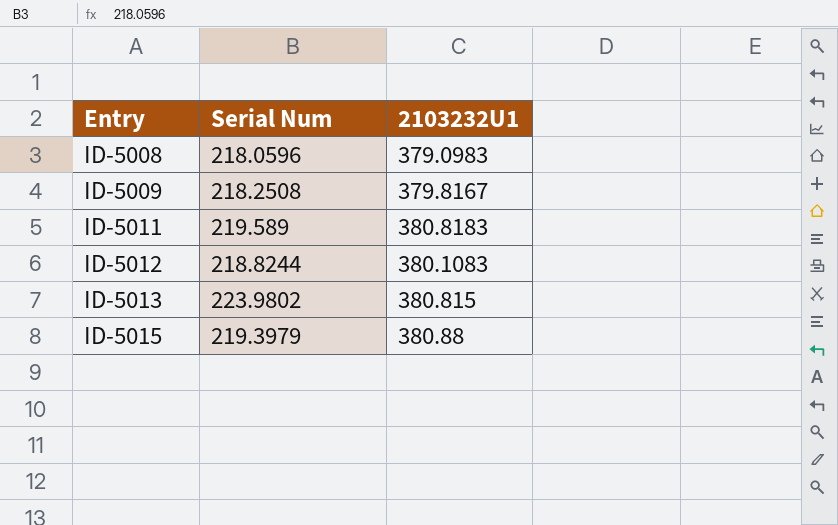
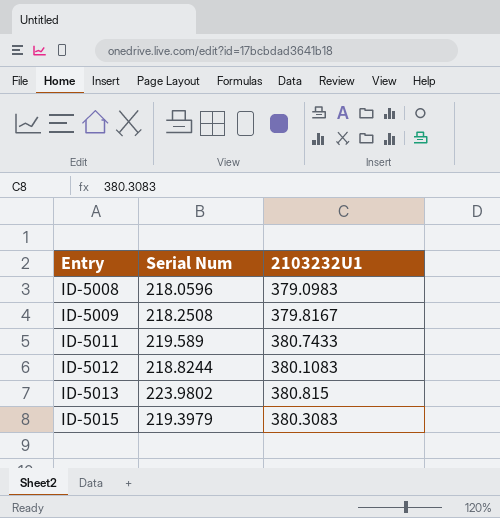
ID-5011 | 2103232U1: 380.8183 -> 380.7433
ID-5015 | 2103232U1: 380.88 -> 380.3083

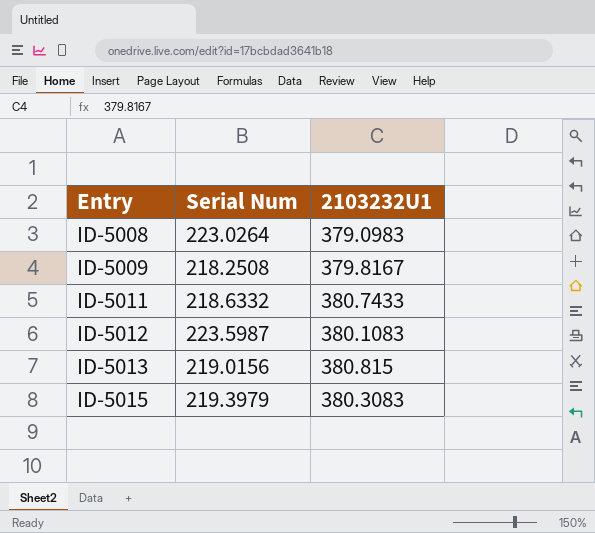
ID-5008 | Serial Num: 218.0596 -> 223.0264
ID-5011 | Serial Num: 219.589 -> 218.6332
ID-5012 | Serial Num: 218.8244 -> 223.5987
ID-5013 | Serial Num: 223.9802 -> 219.0156

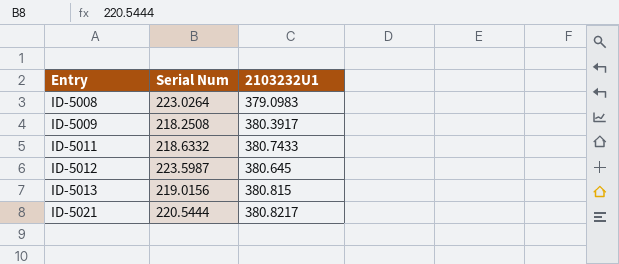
row ID-5015: 219.3979 | 380.3083 -> none
ID-5009 | 2103232U1: 379.8167 -> 380.3917
ID-5012 | 2103232U1: 380.1083 -> 380.645
row ID-5021: none -> 220.5444 | 380.8217

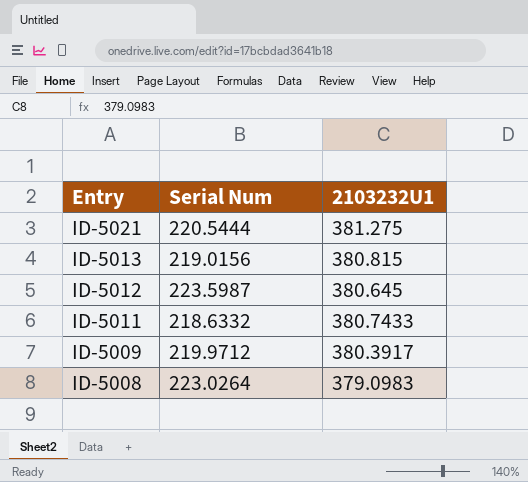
row order: Entry ascending -> Entry descending
ID-5021 | 2103232U1: 380.8217 -> 381.275
ID-5009 | Serial Num: 218.2508 -> 219.9712

